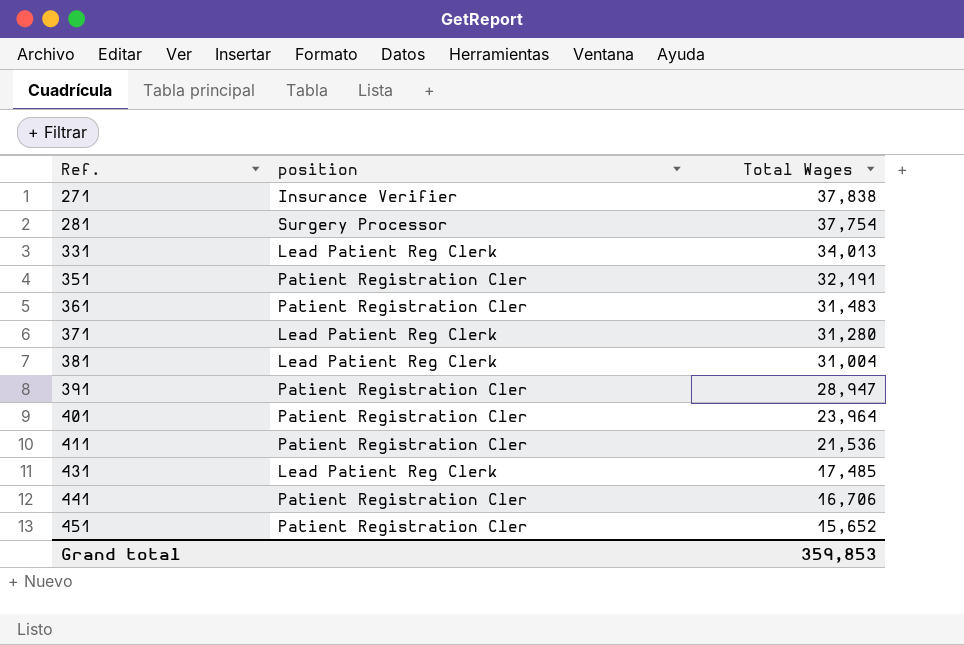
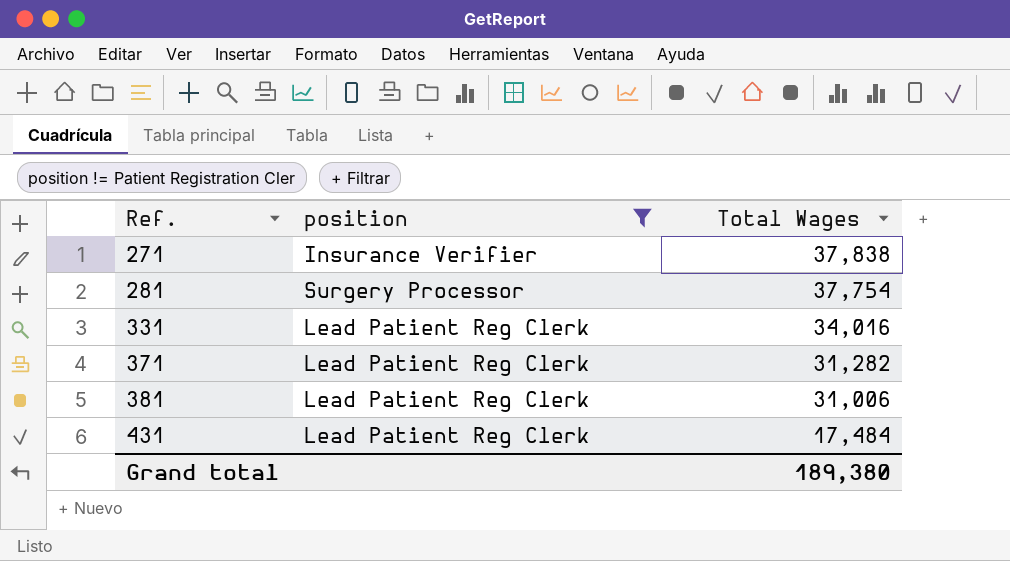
filter: none -> position != Patient Registration Cler
331 | Total Wages: 34,013 -> 34,016
371 | Total Wages: 31,280 -> 31,282
381 | Total Wages: 31,004 -> 31,006
431 | Total Wages: 17,485 -> 17,484
Grand total | Total Wages: 359,853 -> 189,380

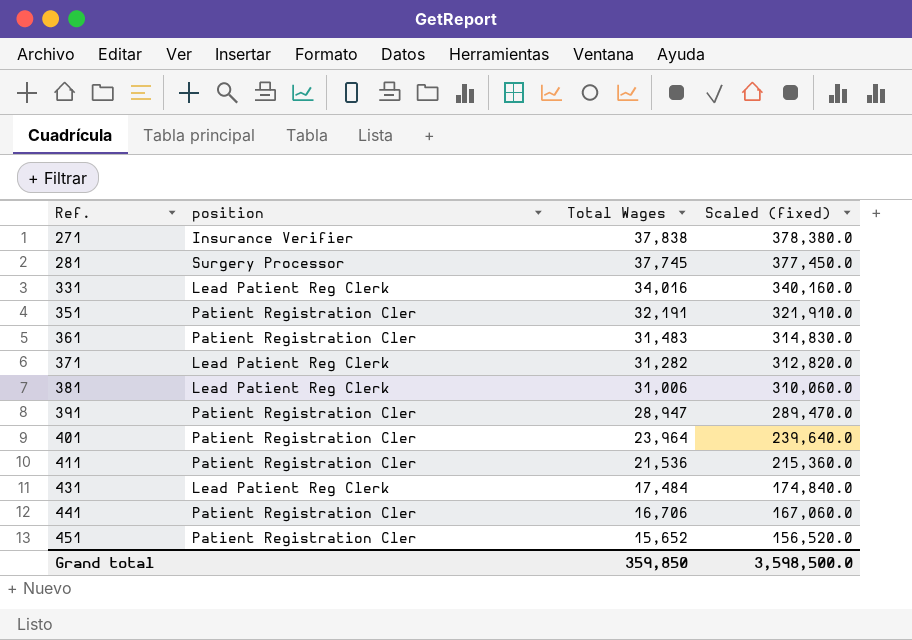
filter: position != Patient Registration Cler -> none
column Scaled (fixed) | formula: none -> [Total Wages] * 10
281 | Total Wages: 37,754 -> 37,745
Grand total | Total Wages: 189,380 -> 359,850

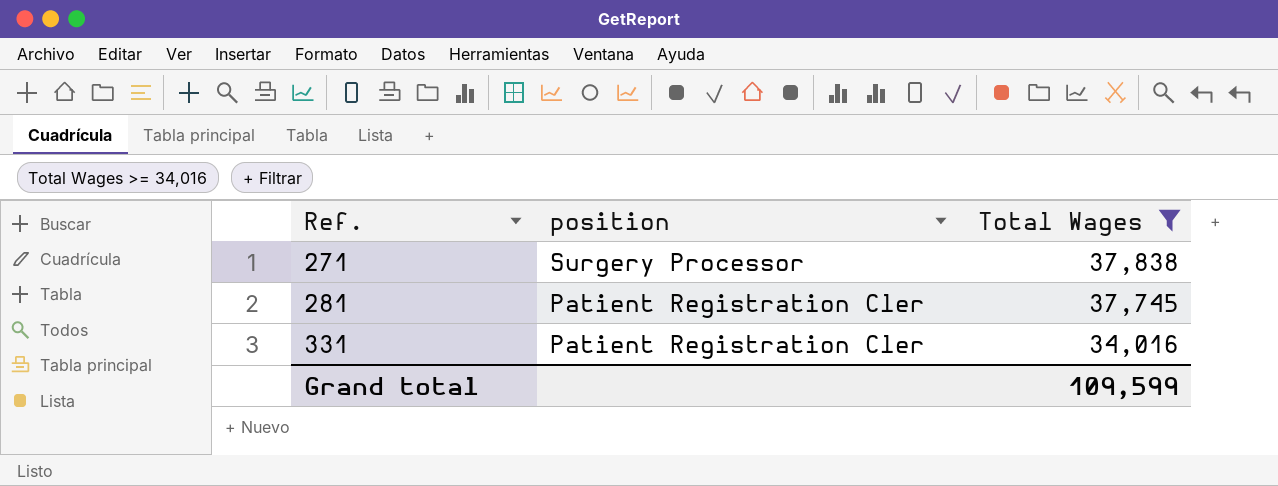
filter: none -> Total Wages >= 34,016
column Scaled (fixed) | formula: [Total Wages] * 10 -> none
271 | position: Insurance Verifier -> Surgery Processor
281 | position: Surgery Processor -> Patient Registration Cler
331 | position: Lead Patient Reg Clerk -> Patient Registration Cler
Grand total | Total Wages: 359,850 -> 109,599

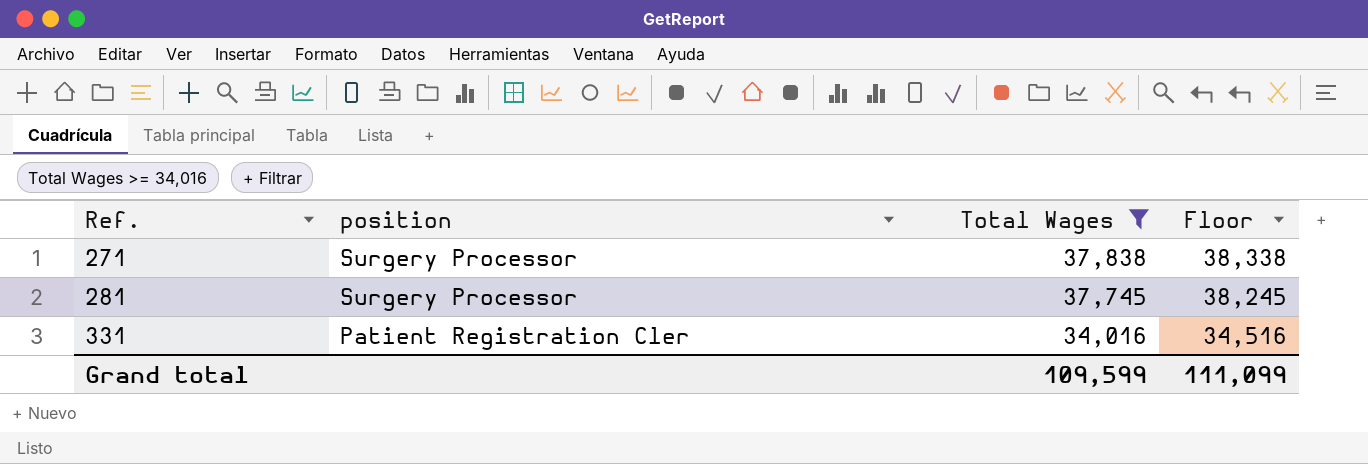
column Floor | formula: none -> [Total Wages] + 500
281 | position: Patient Registration Cler -> Surgery Processor

